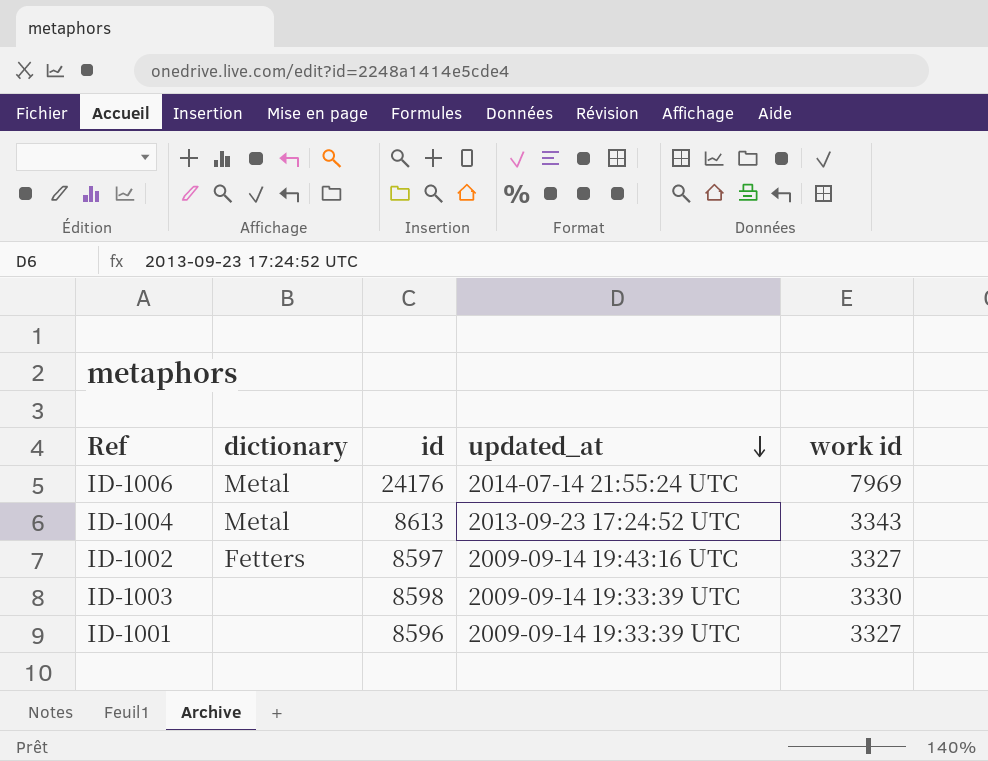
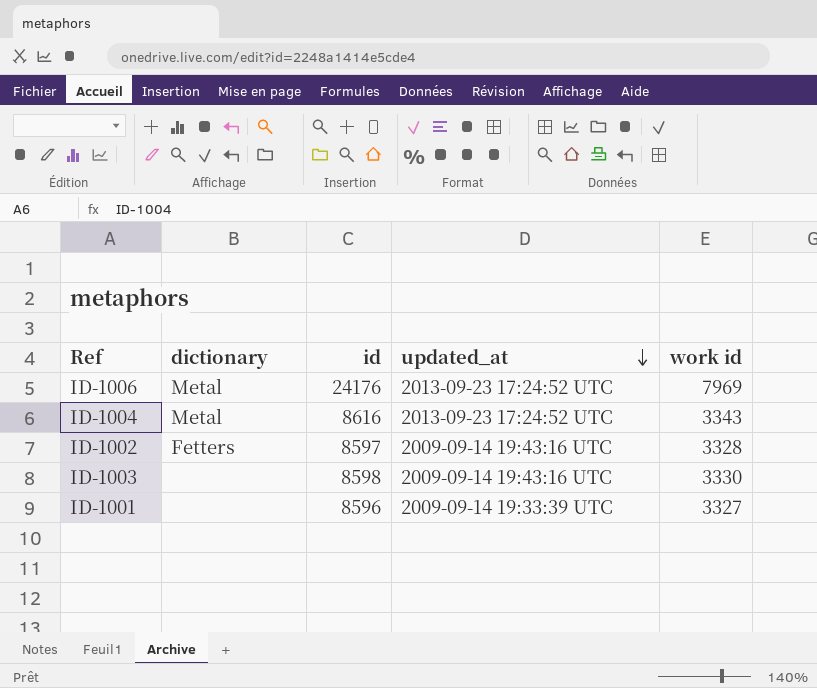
ID-1006 | updated_at: 2014-07-14 21:55:24 UTC -> 2013-09-23 17:24:52 UTC
ID-1004 | id: 8613 -> 8616
ID-1002 | work id: 3327 -> 3328
ID-1003 | updated_at: 2009-09-14 19:33:39 UTC -> 2009-09-14 19:43:16 UTC

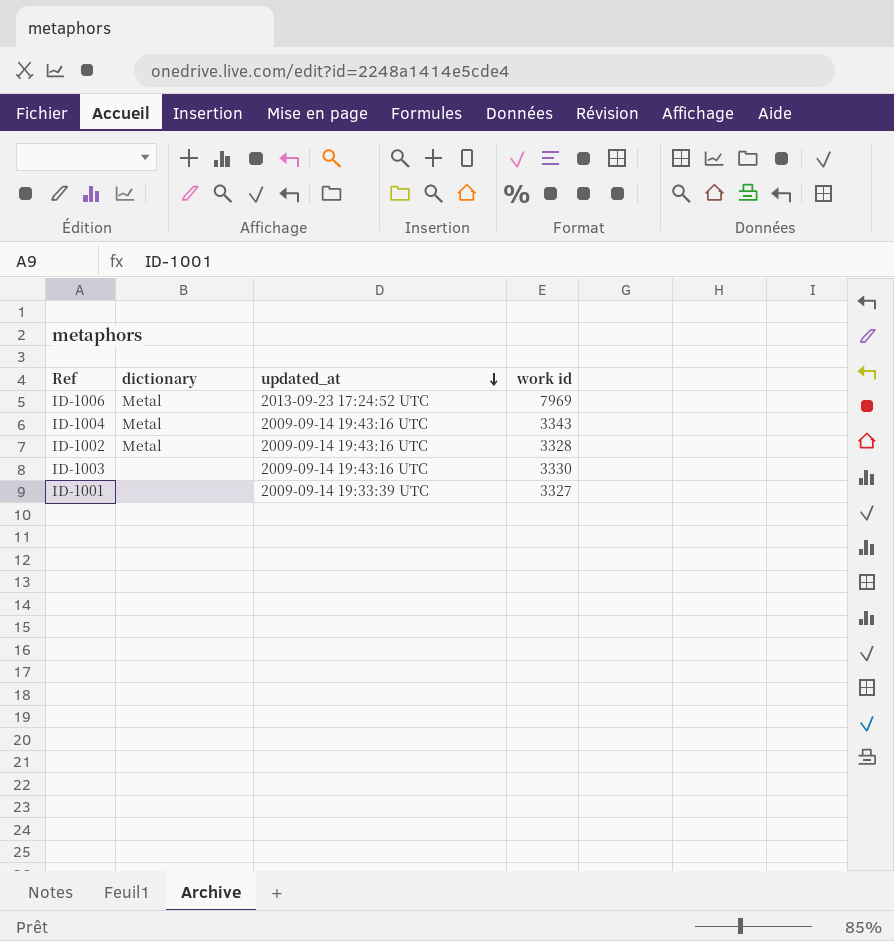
column id | position: 3 -> none
ID-1004 | updated_at: 2013-09-23 17:24:52 UTC -> 2009-09-14 19:43:16 UTC
ID-1002 | dictionary: Fetters -> Metal

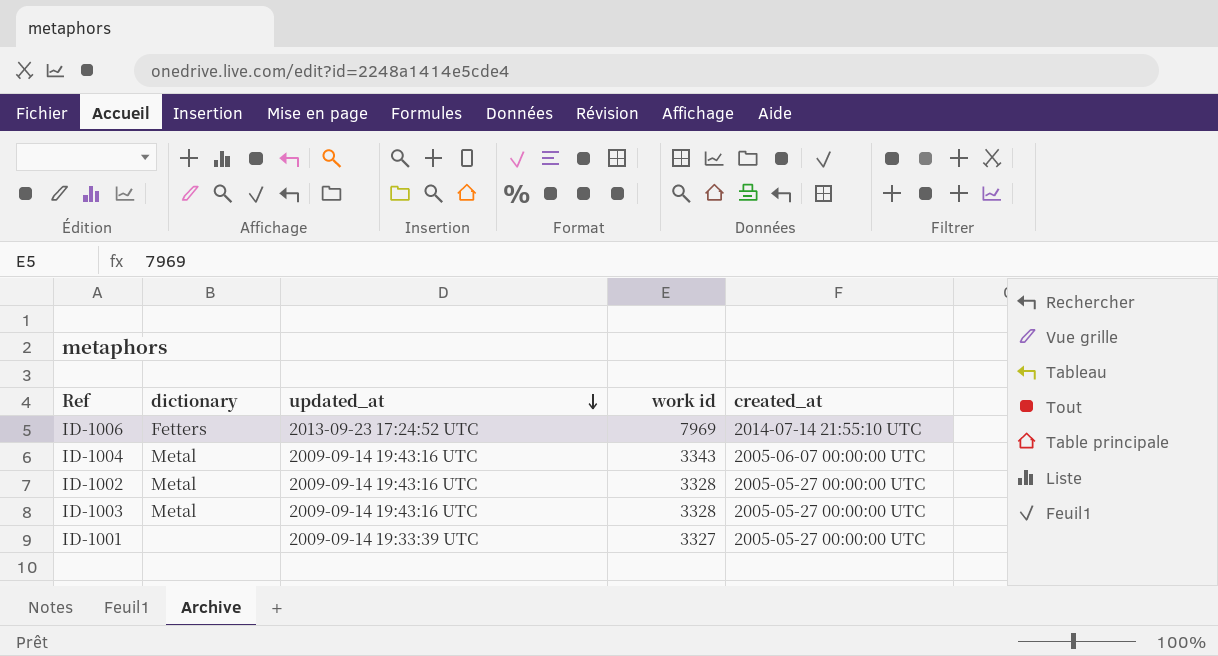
column created_at | position: none -> 5
ID-1006 | dictionary: Metal -> Fetters
ID-1003 | dictionary: none -> Metal
ID-1003 | work id: 3330 -> 3328

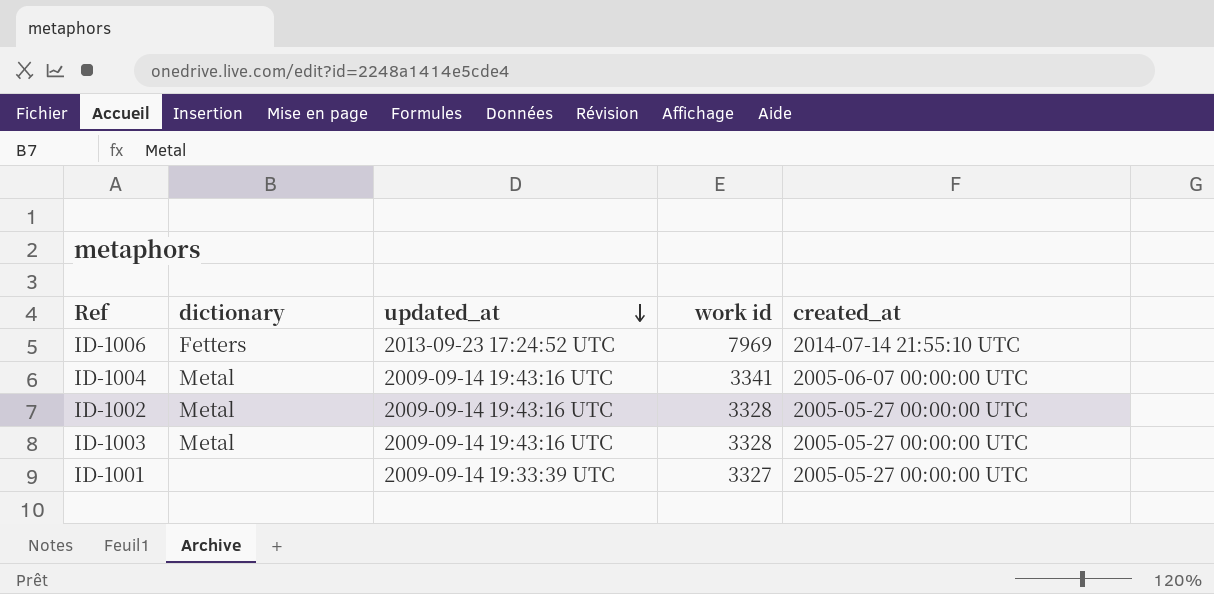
ID-1004 | work id: 3343 -> 3341

